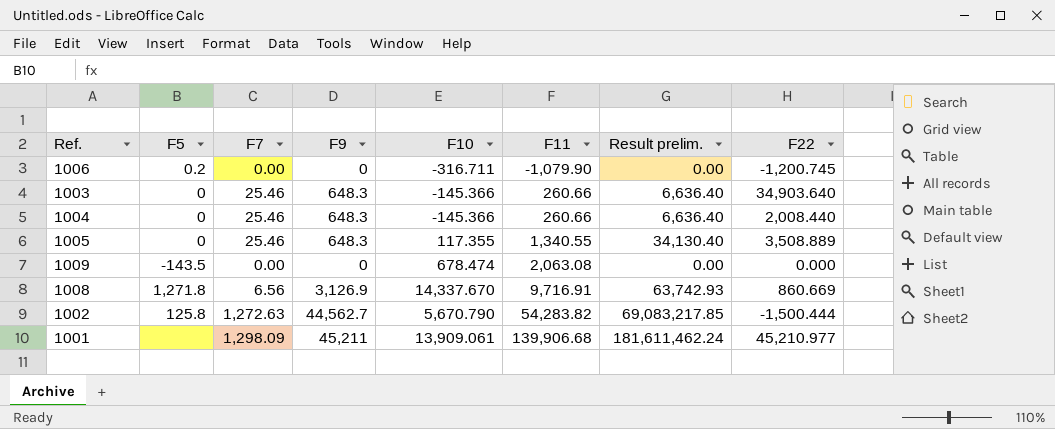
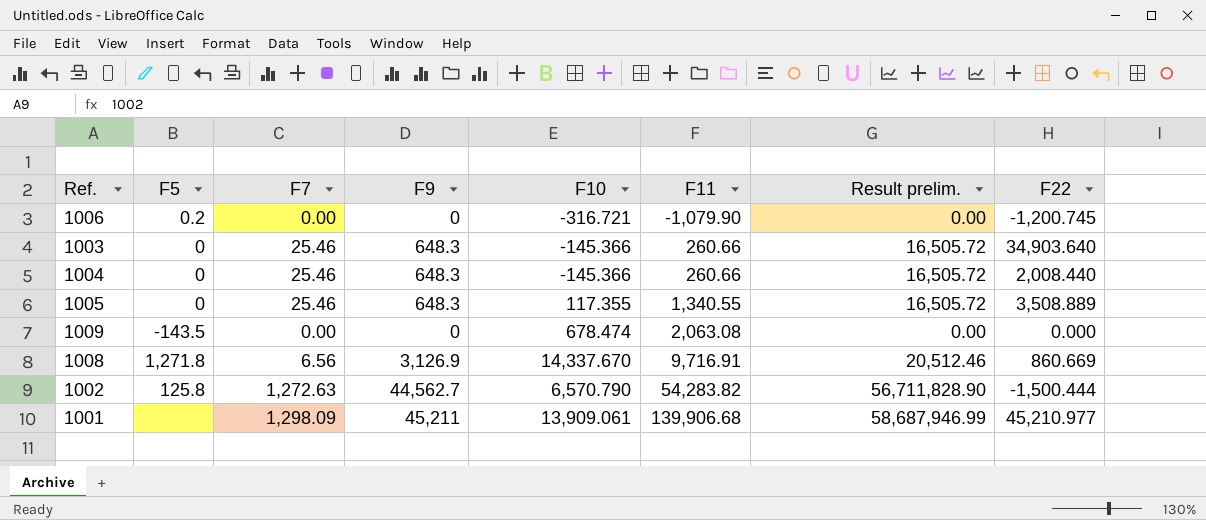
column Result prelim. | formula: [F7] * [F11] -> [F7] * [F9]
1006 | F10: -316.711 -> -316.721
1002 | F10: 5,670.790 -> 6,570.790

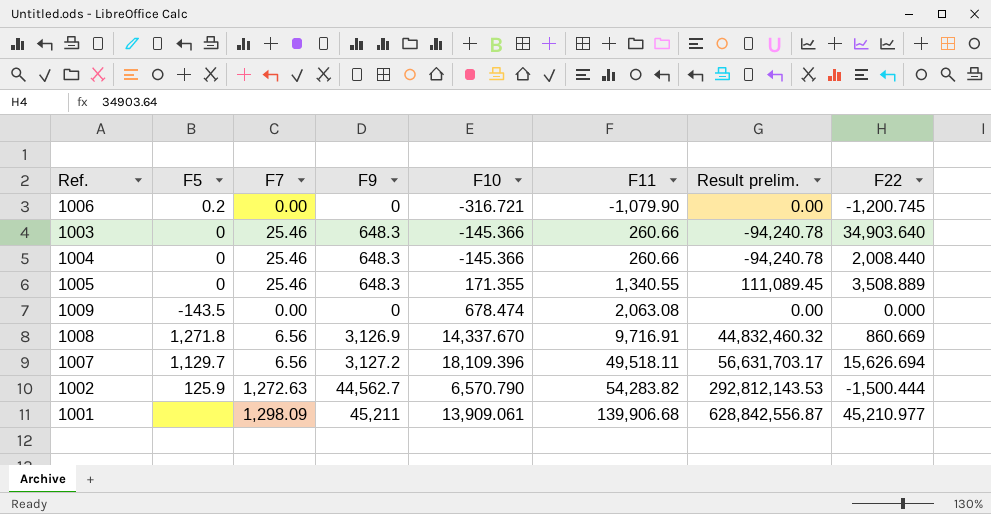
column Result prelim. | formula: [F7] * [F9] -> [F9] * [F10]
1005 | F10: 117.355 -> 171.355
row 1007: none -> 1,129.7 | 6.56 | 3,127.2 | 18,109.396 | 49,518.11 | 56,631,703.17 | 15,626.694
1002 | F5: 125.8 -> 125.9

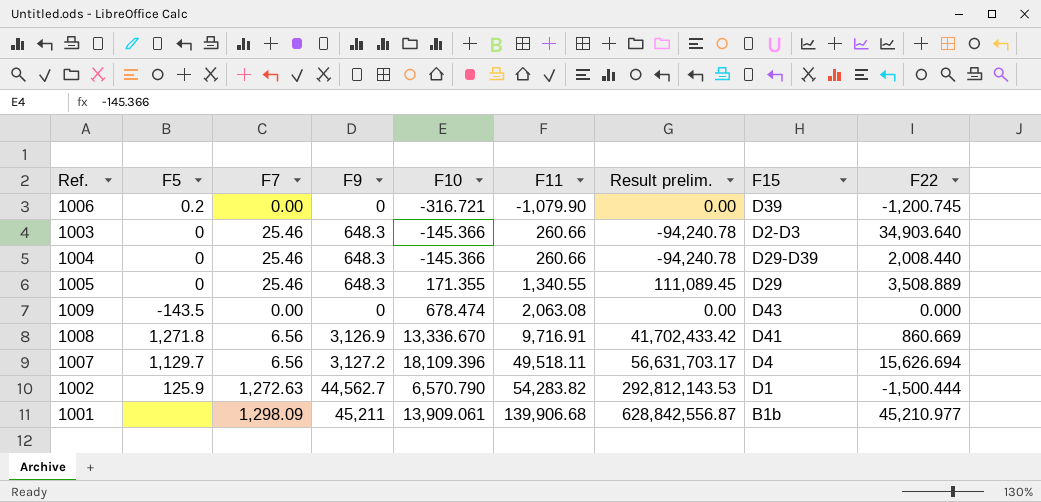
column F15 | position: none -> 8
1008 | F10: 14,337.670 -> 13,336.670
1008 | Result prelim.: 44,832,460.32 -> 41,702,433.42

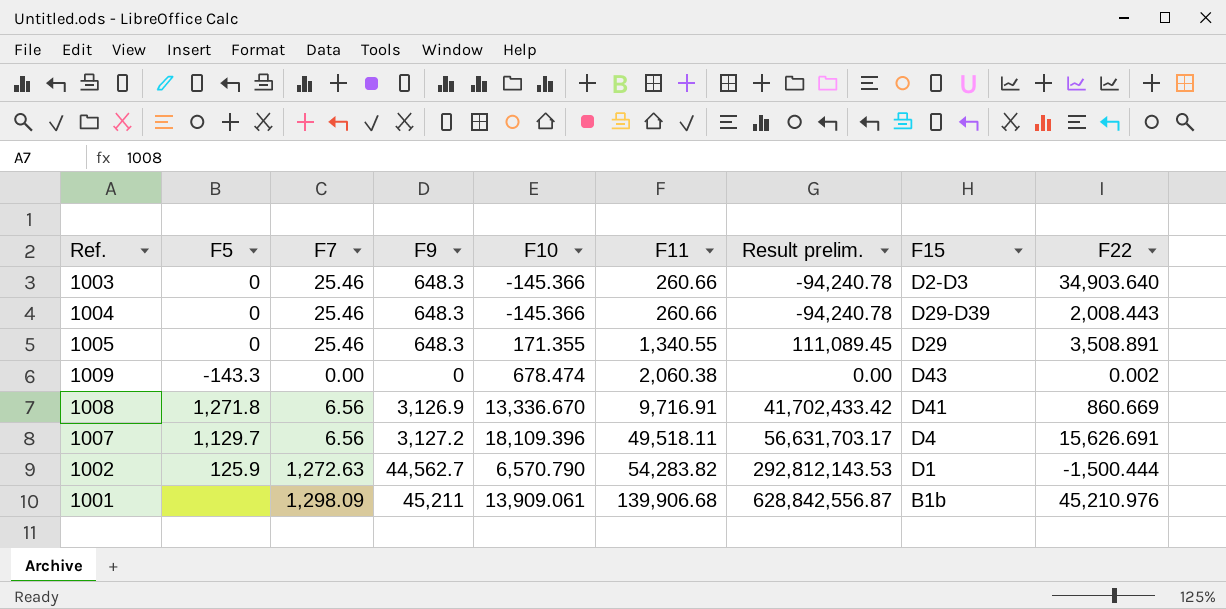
row 1006: 0.2 | 0.00 | 0 | -316.721 | -1,079.90 | 0.00 | D39 | -1,200.745 -> none
1004 | F22: 2,008.440 -> 2,008.443
1005 | F22: 3,508.889 -> 3,508.891
1009 | F5: -143.5 -> -143.3
1009 | F11: 2,063.08 -> 2,060.38
1009 | F22: 0.000 -> 0.002
1007 | F22: 15,626.694 -> 15,626.691
1001 | F22: 45,210.977 -> 45,210.976

